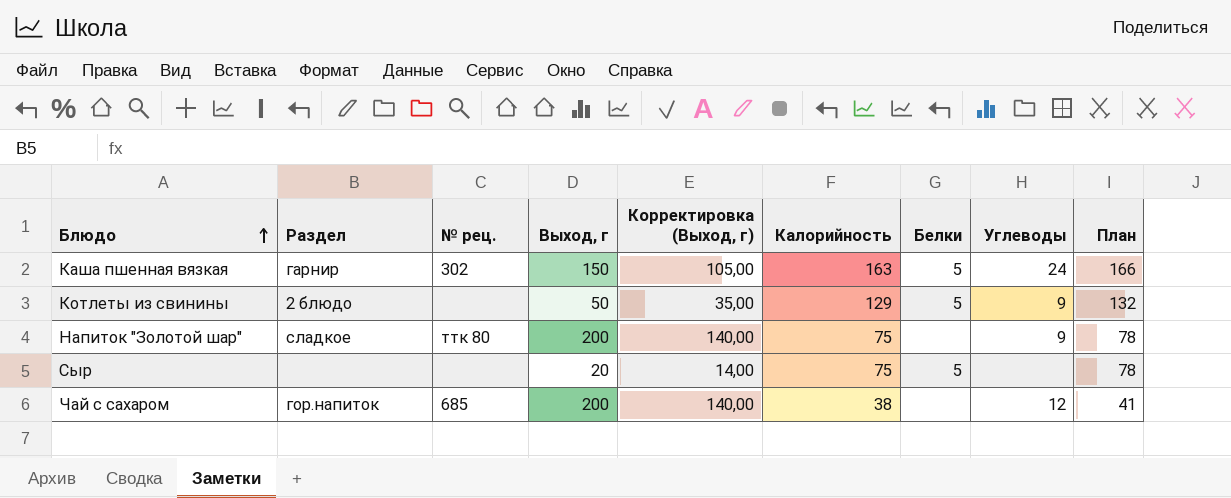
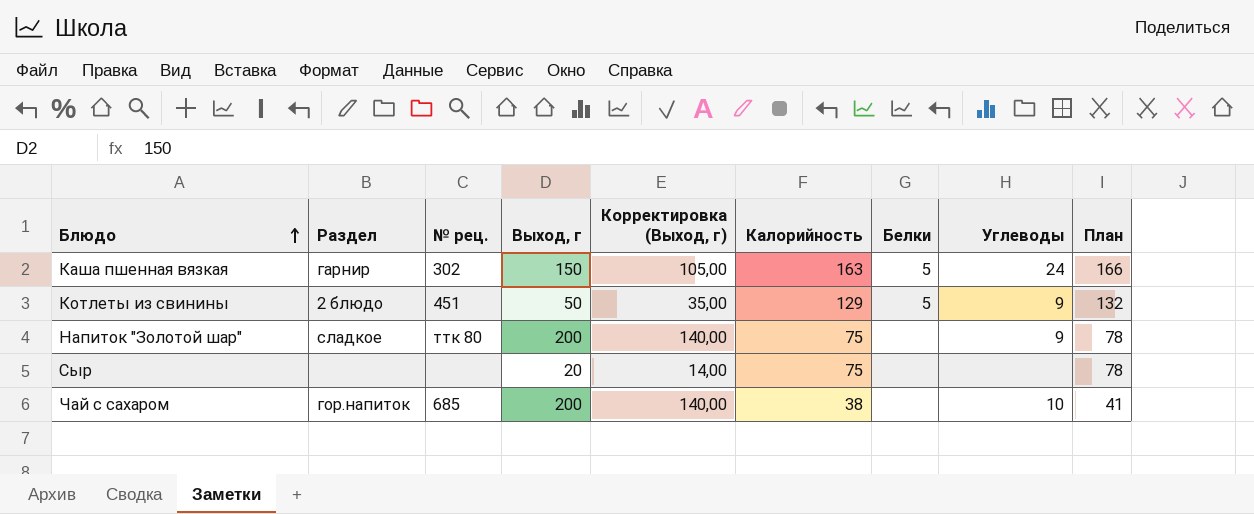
Котлеты из свинины | № рец.: none -> 451
Сыр | Белки: 5 -> none
Чай с сахаром | Углеводы: 12 -> 10

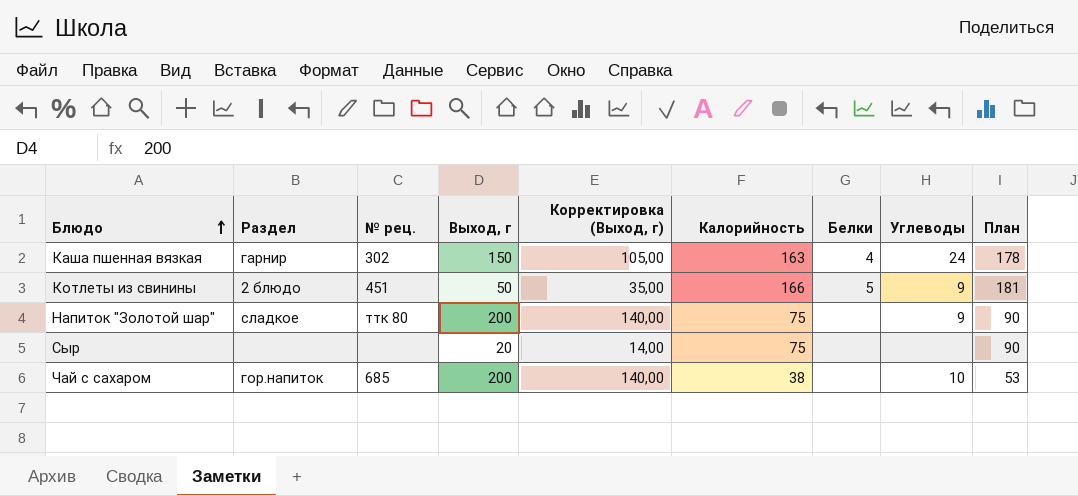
column План | formula: [Калорийность] + 3 -> [Калорийность] + 15
Каша пшенная вязкая | Белки: 5 -> 4
Котлеты из свинины | Калорийность: 129 -> 166

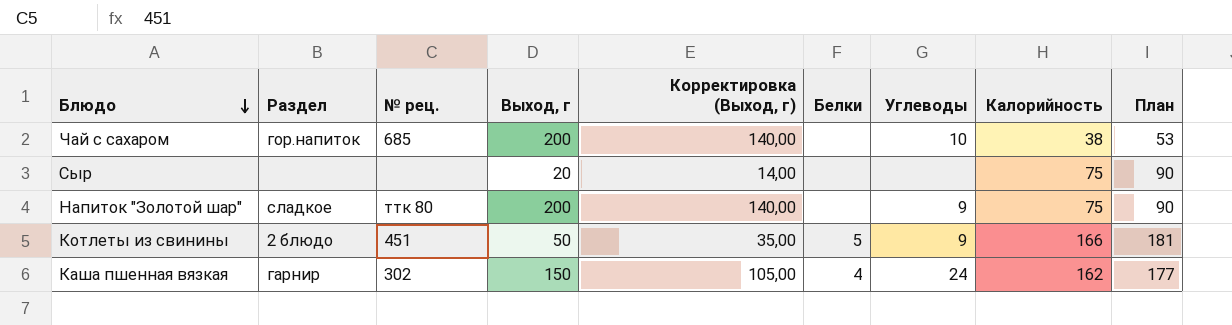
row order: Блюдо ascending -> Блюдо descending
column Калорийность | position: 6 -> 8
Каша пшенная вязкая | Калорийность: 163 -> 162
Каша пшенная вязкая | План: 178 -> 177

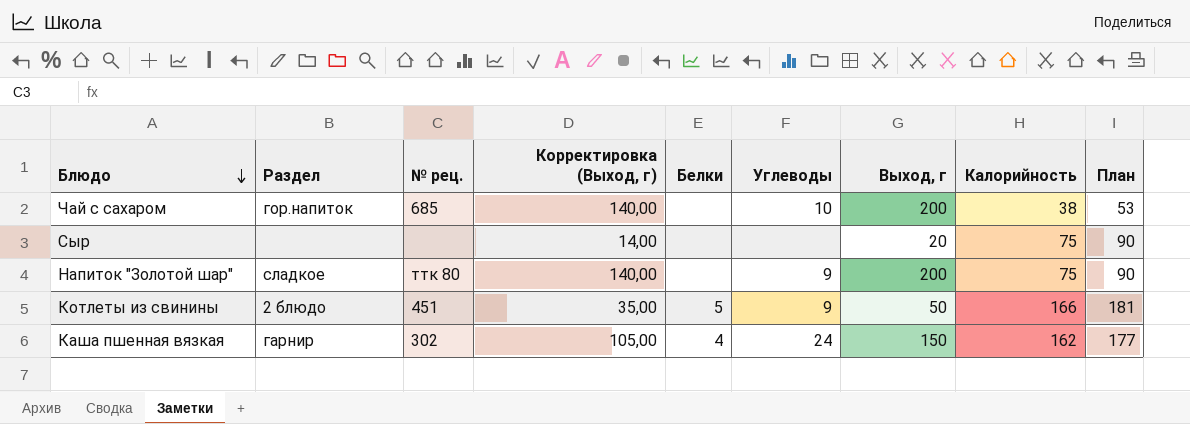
column Выход, г | position: 4 -> 7

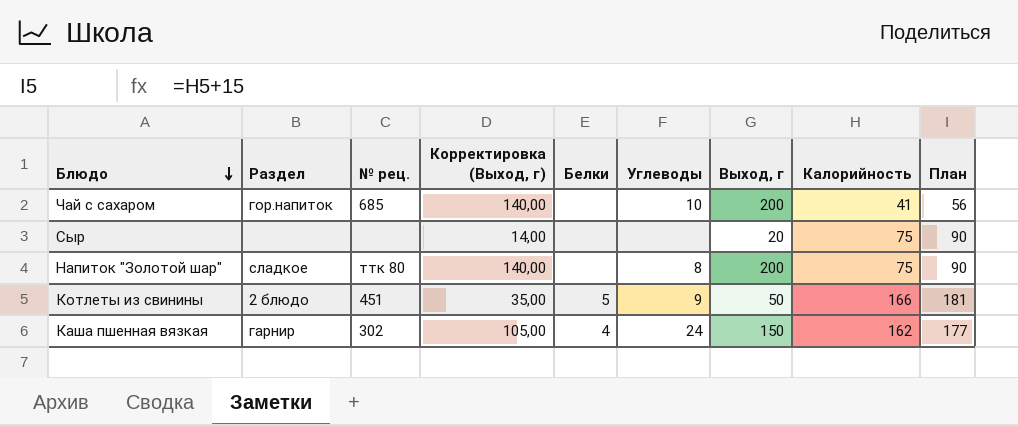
Чай с сахаром | Калорийность: 38 -> 41
Чай с сахаром | План: 53 -> 56
Напиток "Золотой шар" | Углеводы: 9 -> 8

